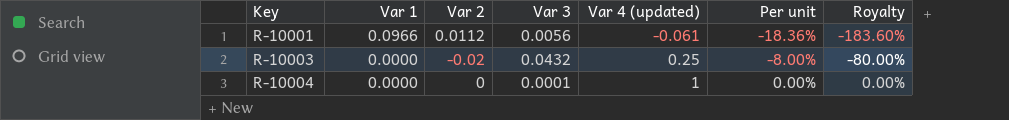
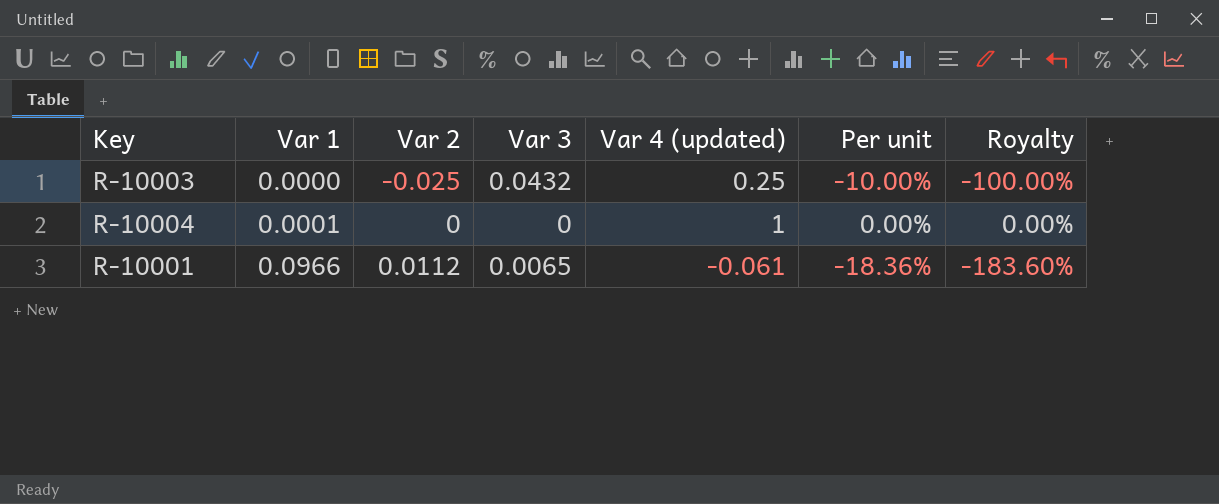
row order: Key ascending -> Var 1 ascending
R-10003 | Var 2: -0.02 -> -0.025
R-10003 | Per unit: -8.00% -> -10.00%
R-10003 | Royalty: -80.00% -> -100.00%
R-10004 | Var 1: 0.0000 -> 0.0001
R-10004 | Var 3: 0.0001 -> 0
R-10001 | Var 3: 0.0056 -> 0.0065

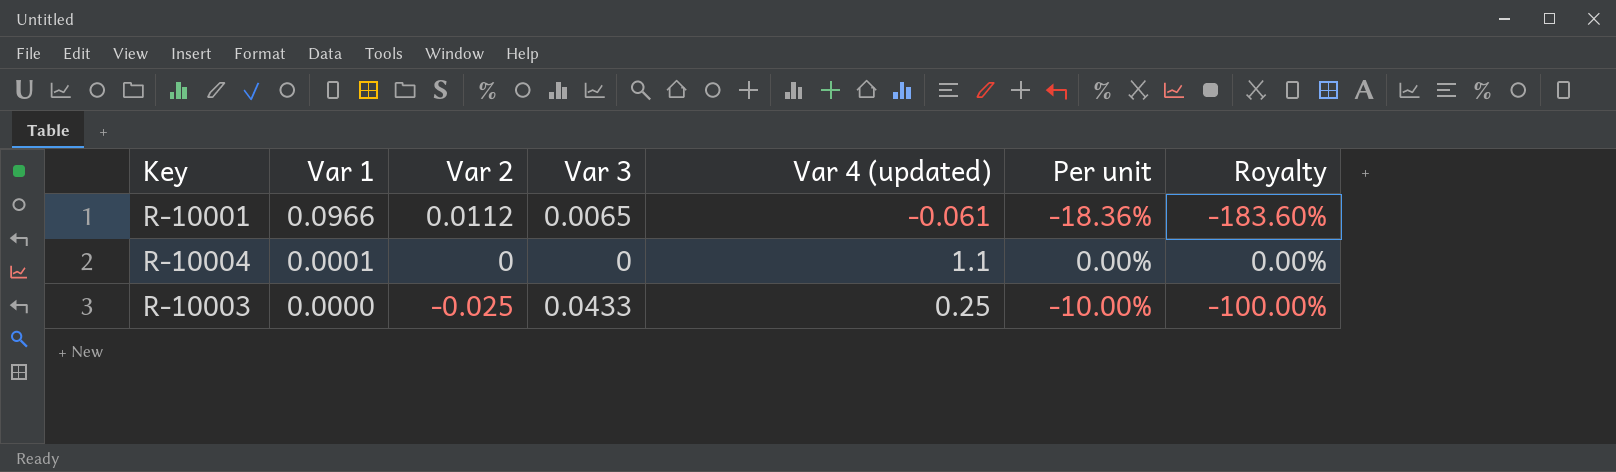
row order: Var 1 ascending -> Var 1 descending
R-10004 | Var 4 (updated): 1 -> 1.1
R-10003 | Var 3: 0.0432 -> 0.0433

